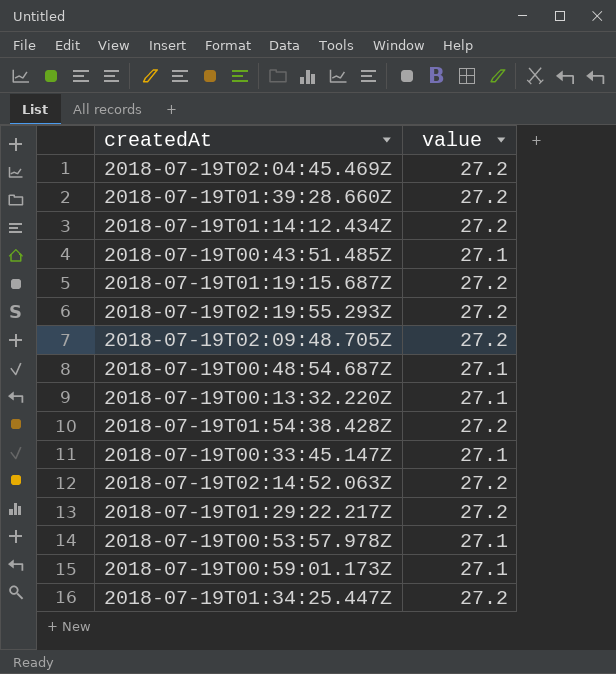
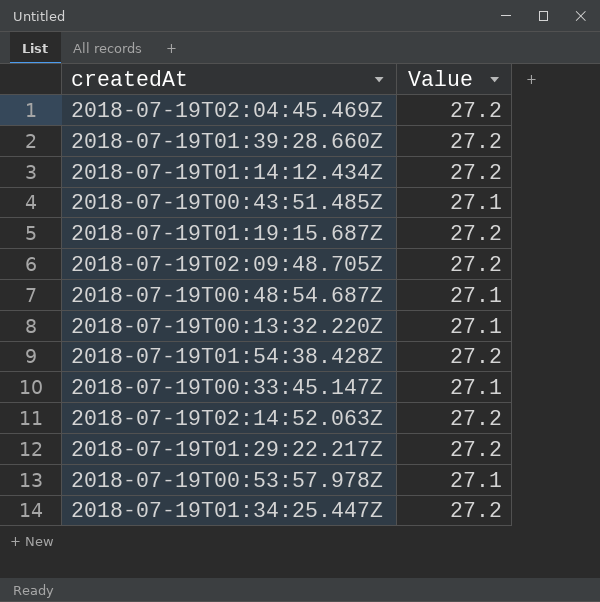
column name: value -> Value
row 2018-07-19T02:19:55.293Z: 27.2 -> none
row 2018-07-19T00:59:01.173Z: 27.1 -> none

